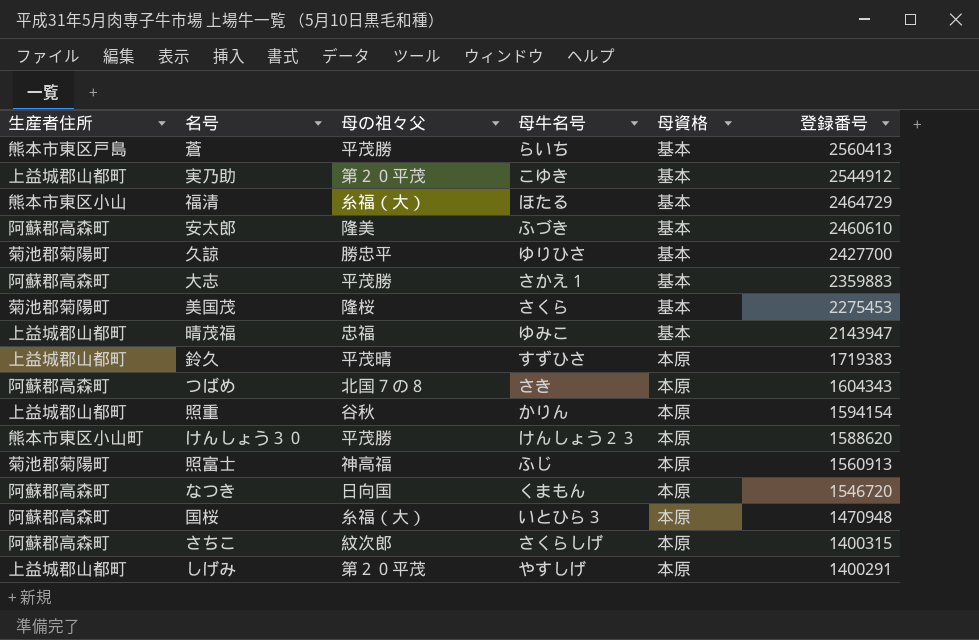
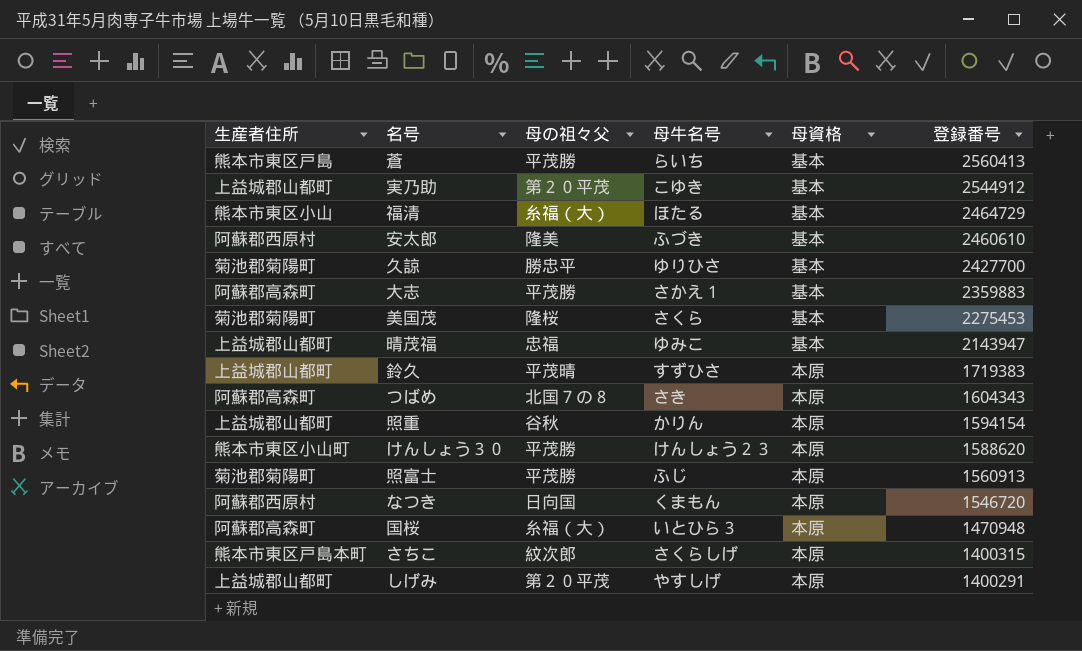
安太郎 | 生産者住所: 阿蘇郡高森町 -> 阿蘇郡西原村
照富士 | 母の祖々父: 神高福 -> 平茂勝
なつき | 生産者住所: 阿蘇郡高森町 -> 阿蘇郡西原村
さちこ | 生産者住所: 阿蘇郡高森町 -> 熊本市東区戸島本町

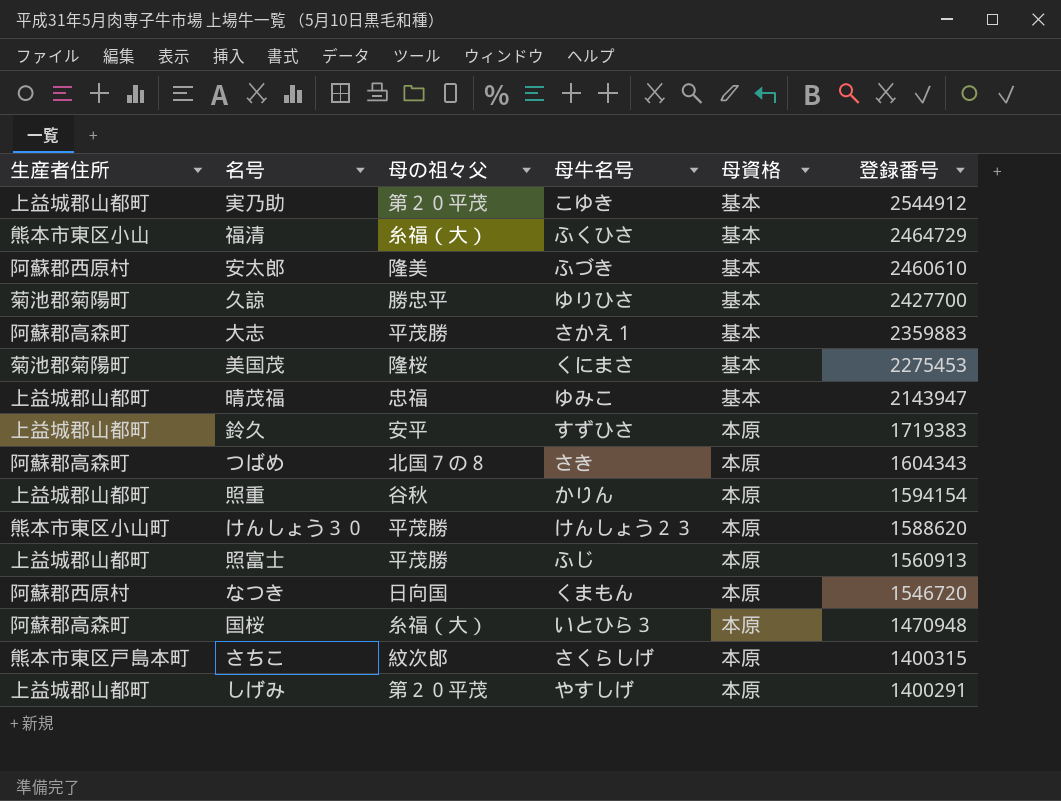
row 蒼: 熊本市東区戸島 | 平茂勝 | らいち | 基本 | 2560413 -> none
福清 | 母牛名号: ほたる -> ふくひさ
美国茂 | 母牛名号: さくら -> くにまさ
鈴久 | 母の祖々父: 平茂晴 -> 安平
照富士 | 生産者住所: 菊池郡菊陽町 -> 上益城郡山都町

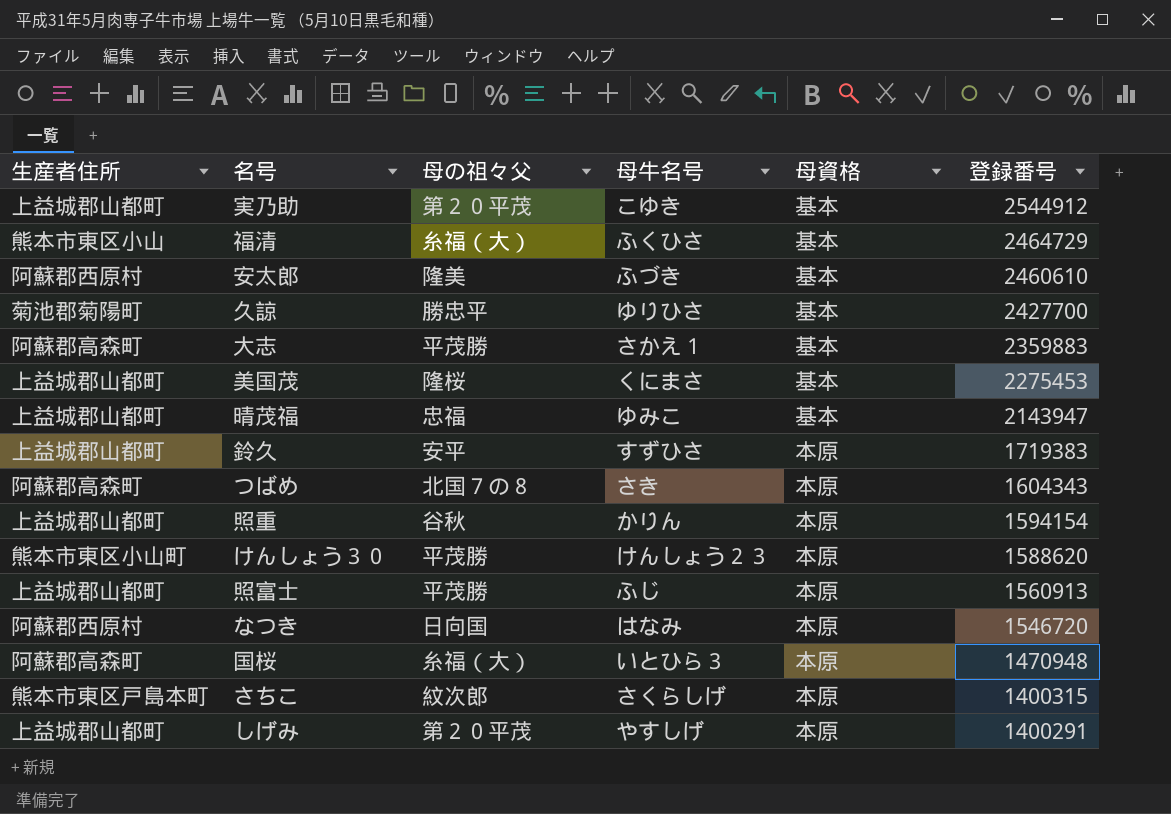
美国茂 | 生産者住所: 菊池郡菊陽町 -> 上益城郡山都町
なつき | 母牛名号: くまもん -> はなみ

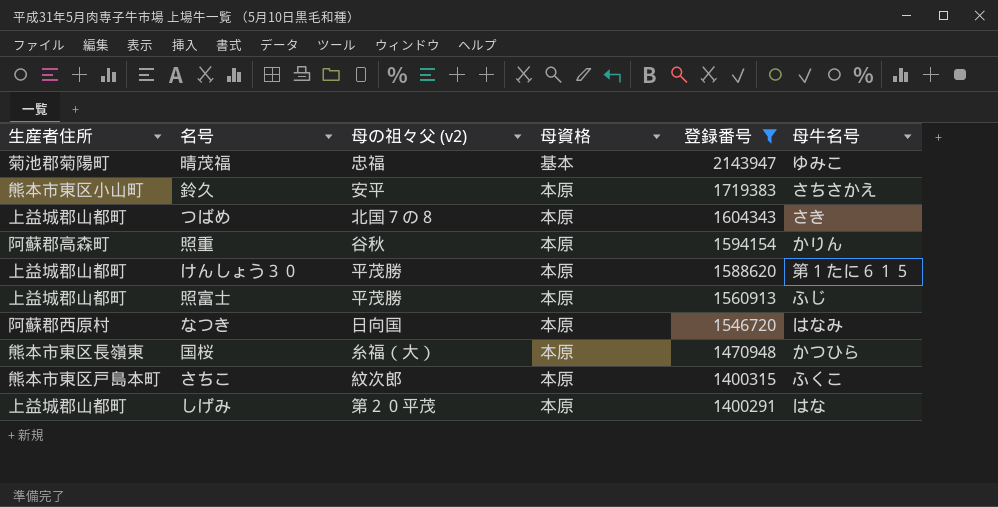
filter: none -> 登録番号 <= 2143947
column name: 母の祖々父 -> 母の祖々父 (v2)
column 母牛名号 | position: 4 -> 6
晴茂福 | 生産者住所: 上益城郡山都町 -> 菊池郡菊陽町
鈴久 | 生産者住所: 上益城郡山都町 -> 熊本市東区小山町
鈴久 | 母牛名号: すずひさ -> さちさかえ
つばめ | 生産者住所: 阿蘇郡高森町 -> 上益城郡山都町
照重 | 生産者住所: 上益城郡山都町 -> 阿蘇郡高森町
けんしょう３０ | 生産者住所: 熊本市東区小山町 -> 上益城郡山都町
けんしょう３０ | 母牛名号: けんしょう２３ -> 第１たに６１５
国桜 | 生産者住所: 阿蘇郡高森町 -> 熊本市東区長嶺東
国桜 | 母牛名号: いとひら３ -> かつひら
さちこ | 母牛名号: さくらしげ -> ふくこ
しげみ | 母牛名号: やすしげ -> はな

